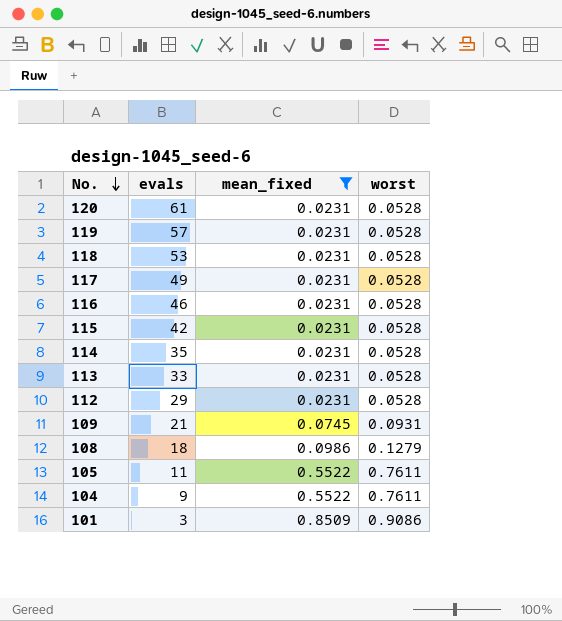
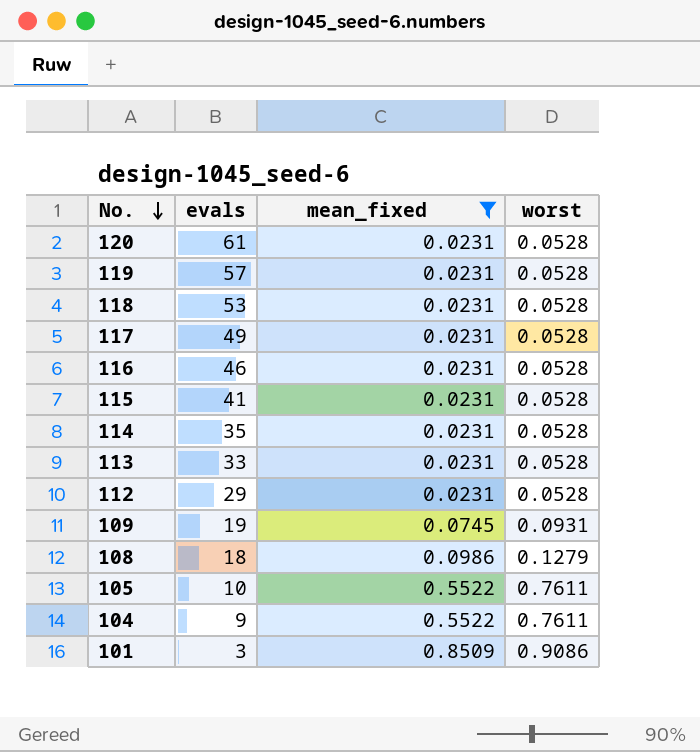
115 | evals: 42 -> 41
109 | evals: 21 -> 19
105 | evals: 11 -> 10

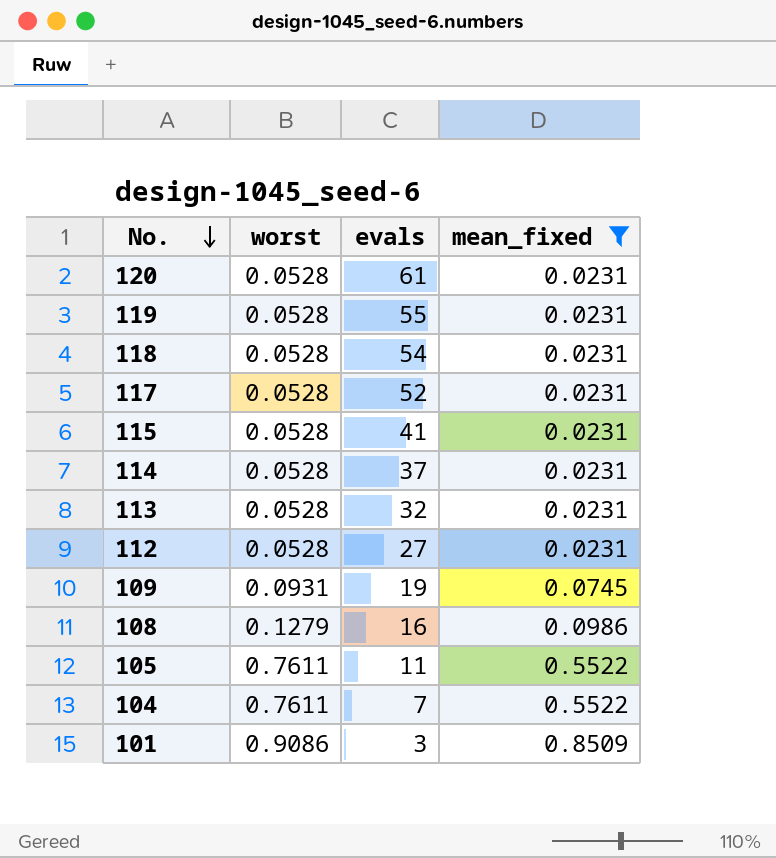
column worst | position: 4 -> 2
row 116: 46 | 0.0231 | 0.0528 -> none
119 | evals: 57 -> 55
118 | evals: 53 -> 54
117 | evals: 49 -> 52
114 | evals: 35 -> 37
113 | evals: 33 -> 32
112 | evals: 29 -> 27
108 | evals: 18 -> 16
105 | evals: 10 -> 11
104 | evals: 9 -> 7

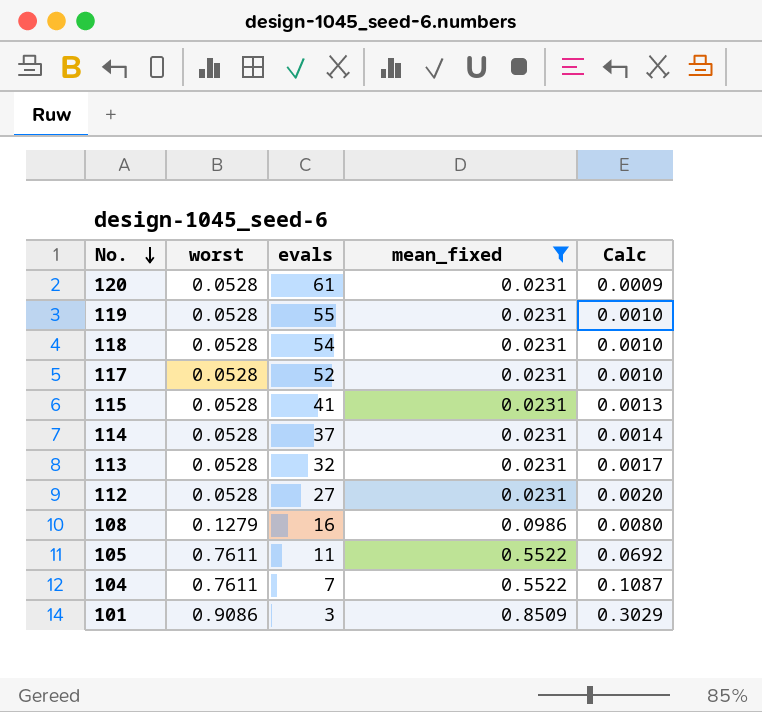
column Calc | formula: none -> [worst] / [evals]
row 109: 0.0931 | 19 | 0.0745 -> none

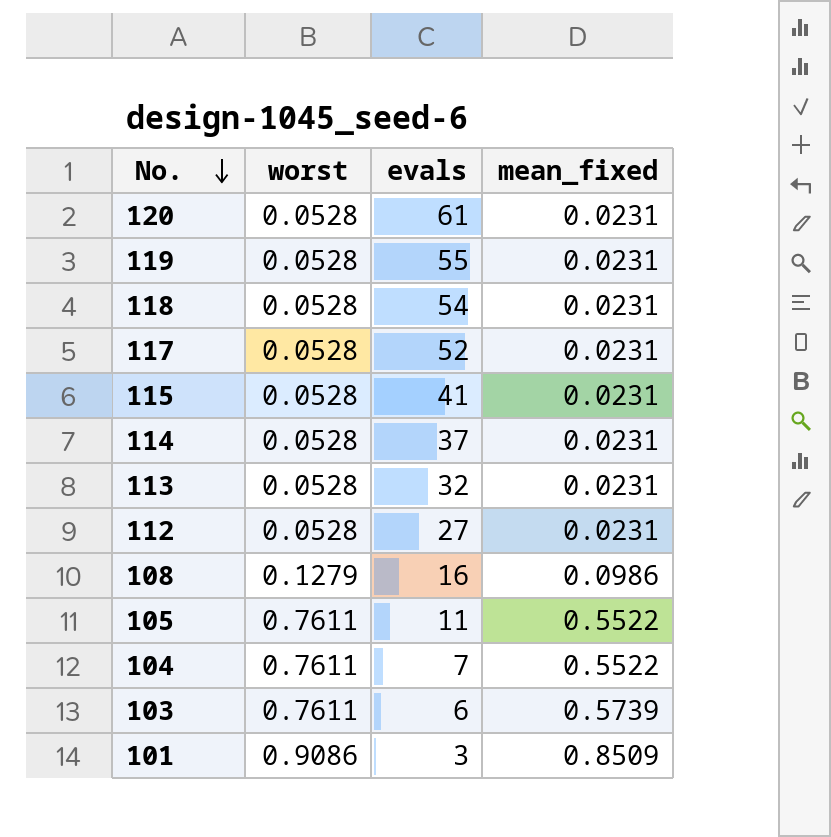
filter: mean_fixed != 0.5739 -> none
column Calc | formula: [worst] / [evals] -> none

